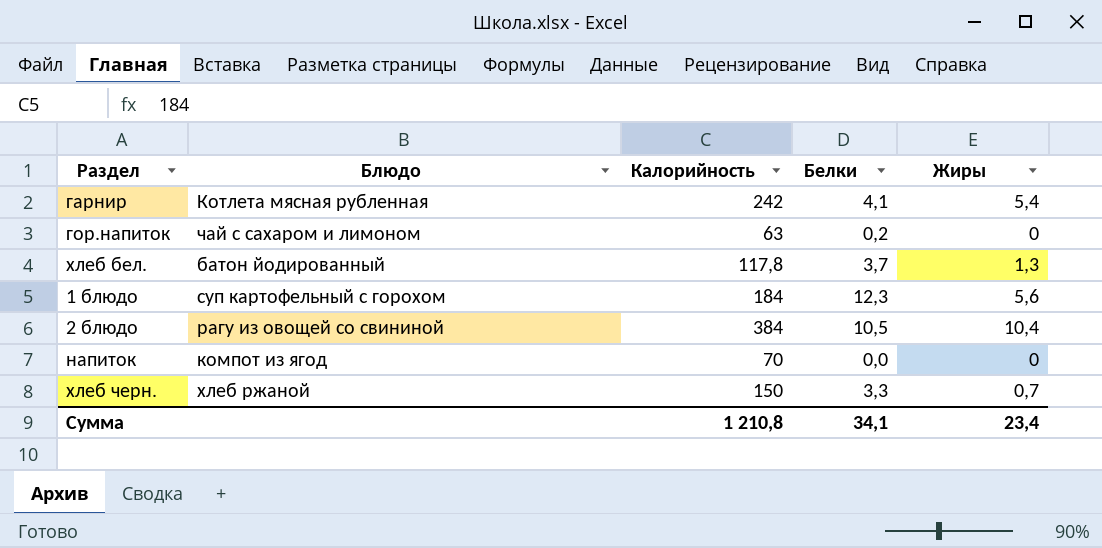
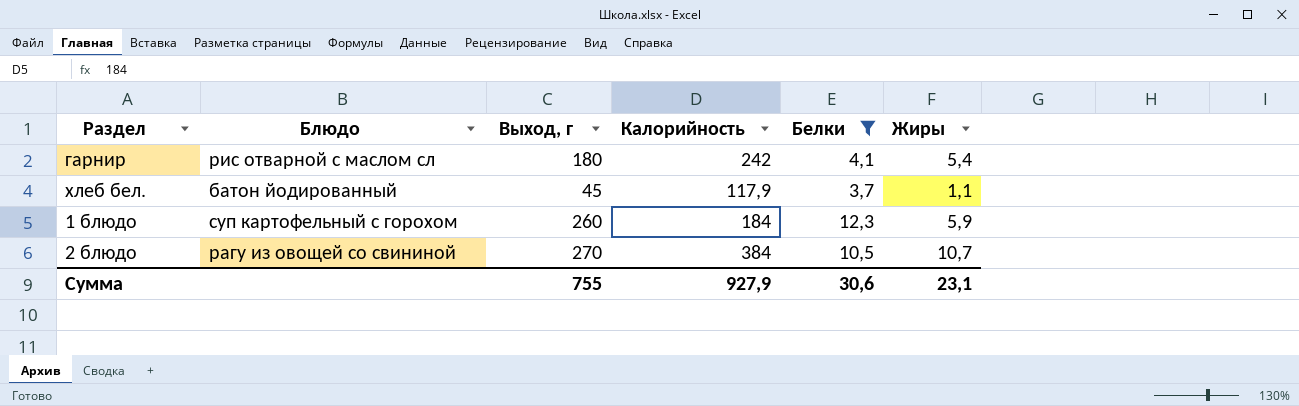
filter: none -> Белки >= 3,7
column Выход, г | position: none -> 3
гарнир | Блюдо: Котлета мясная рубленная -> рис отварной с маслом сл
хлеб бел. | Калорийность: 117,8 -> 117,9
хлеб бел. | Жиры: 1,3 -> 1,1
1 блюдо | Жиры: 5,6 -> 5,9
2 блюдо | Жиры: 10,4 -> 10,7
Сумма | Калорийность: 1 210,8 -> 927,9
Сумма | Белки: 34,1 -> 30,6
Сумма | Жиры: 23,4 -> 23,1

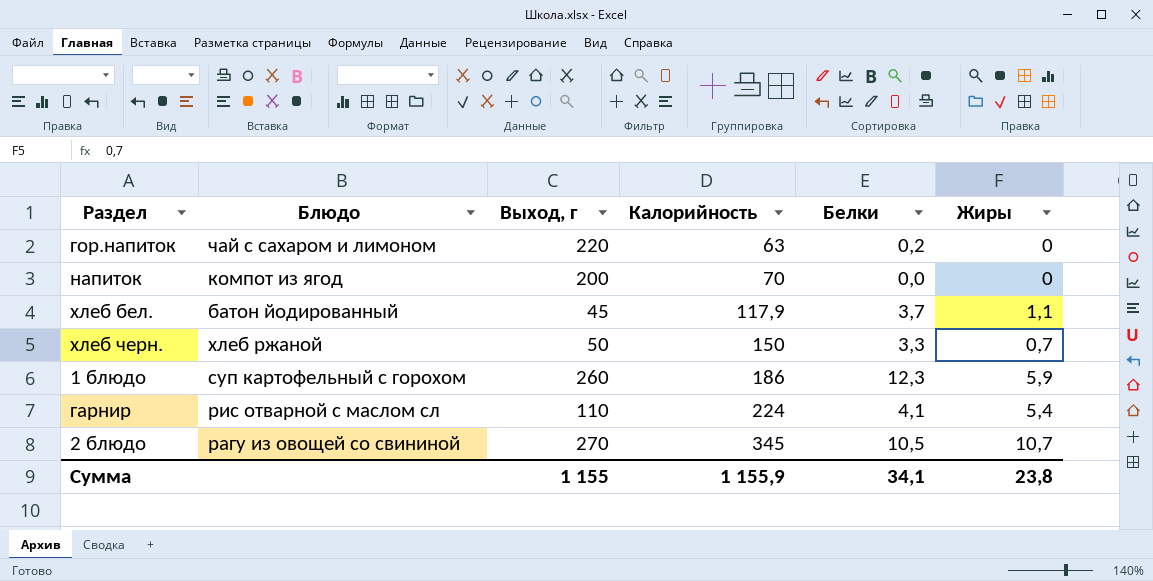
filter: Белки >= 3,7 -> none
row order: none -> Калорийность ascending
1 блюдо | Калорийность: 184 -> 186
гарнир | Выход, г: 180 -> 110
гарнир | Калорийность: 242 -> 224
2 блюдо | Калорийность: 384 -> 345
Сумма | Выход, г: 755 -> 1 155
Сумма | Калорийность: 927,9 -> 1 155,9
Сумма | Белки: 30,6 -> 34,1
Сумма | Жиры: 23,1 -> 23,8

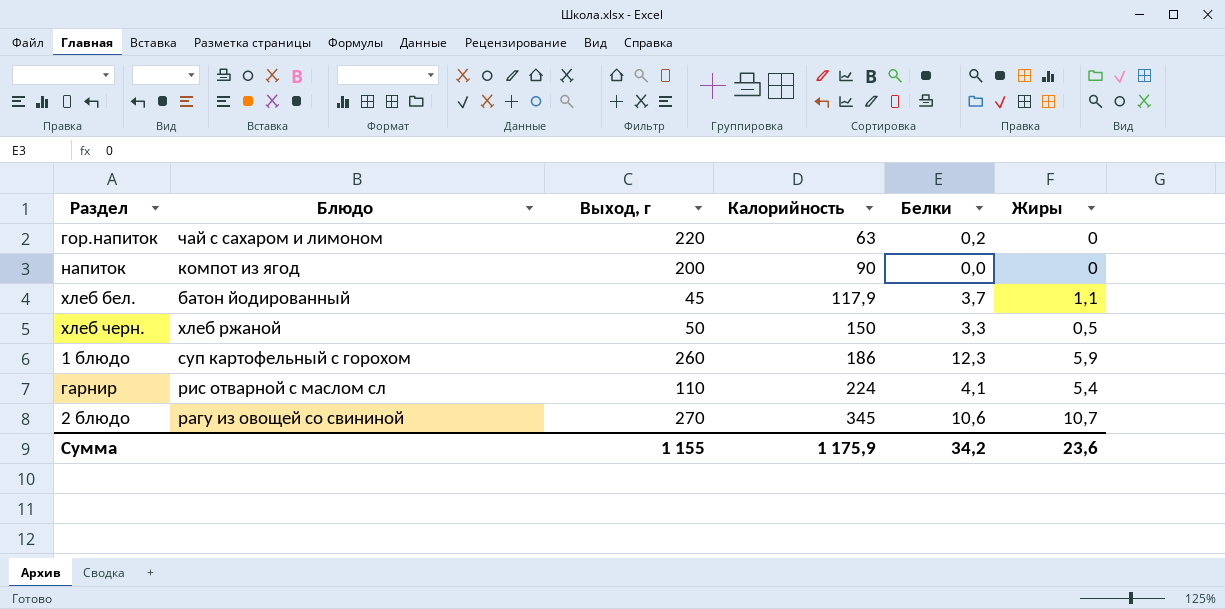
напиток | Калорийность: 70 -> 90
хлеб черн. | Жиры: 0,7 -> 0,5
2 блюдо | Белки: 10,5 -> 10,6
Сумма | Калорийность: 1 155,9 -> 1 175,9
Сумма | Белки: 34,1 -> 34,2
Сумма | Жиры: 23,8 -> 23,6

